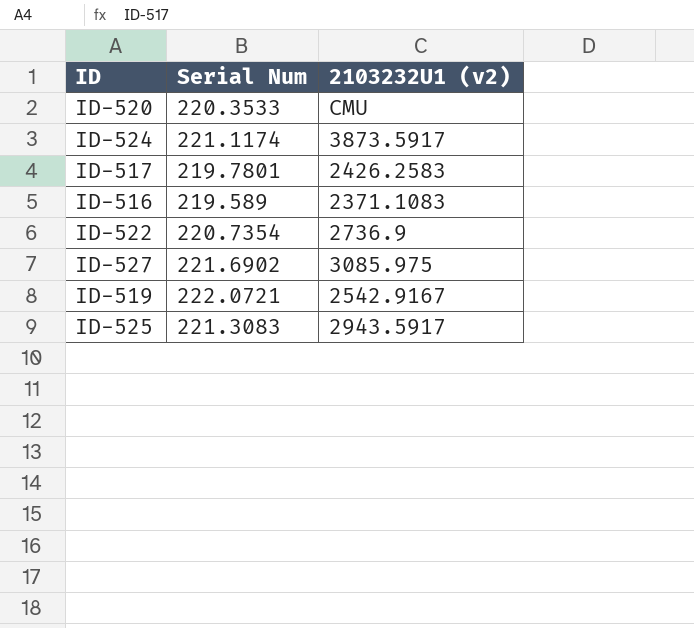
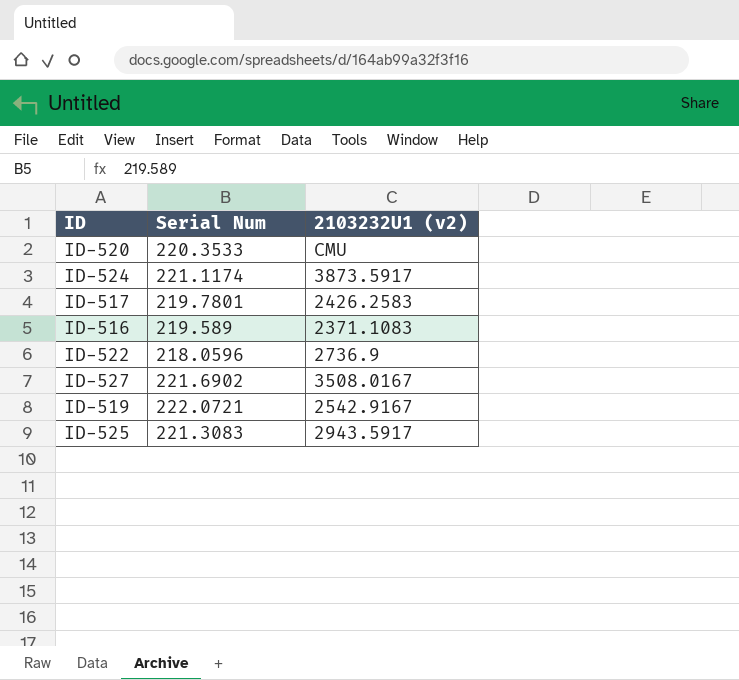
ID-522 | Serial Num: 220.7354 -> 218.0596
ID-527 | 2103232U1 (v2): 3085.975 -> 3508.0167

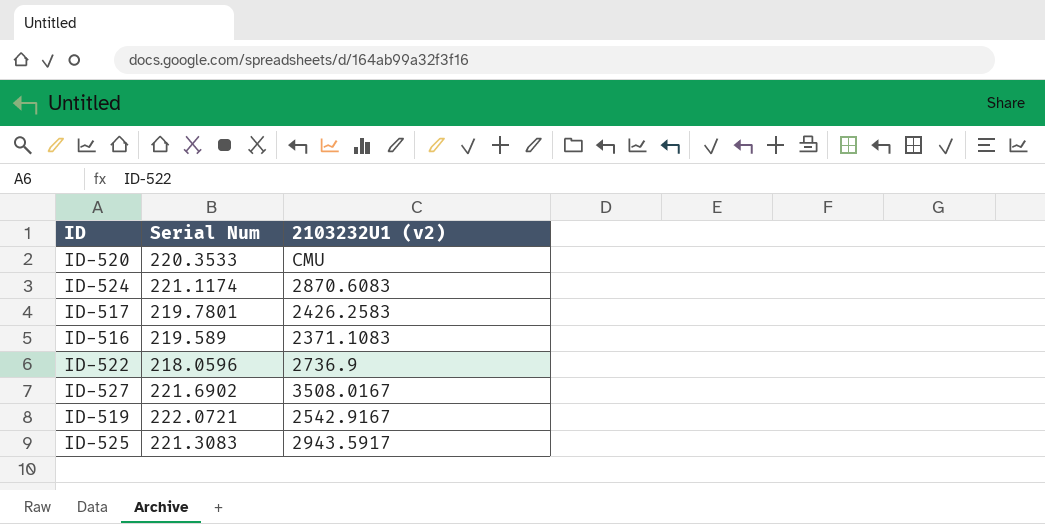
ID-524 | 2103232U1 (v2): 3873.5917 -> 2870.6083

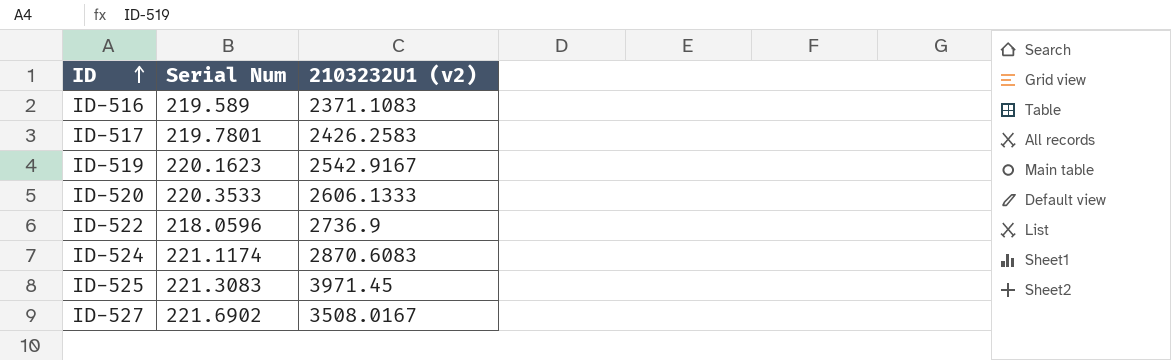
row order: none -> ID ascending
ID-519 | Serial Num: 222.0721 -> 220.1623
ID-520 | 2103232U1 (v2): CMU -> 2606.1333
ID-525 | 2103232U1 (v2): 2943.5917 -> 3971.45

